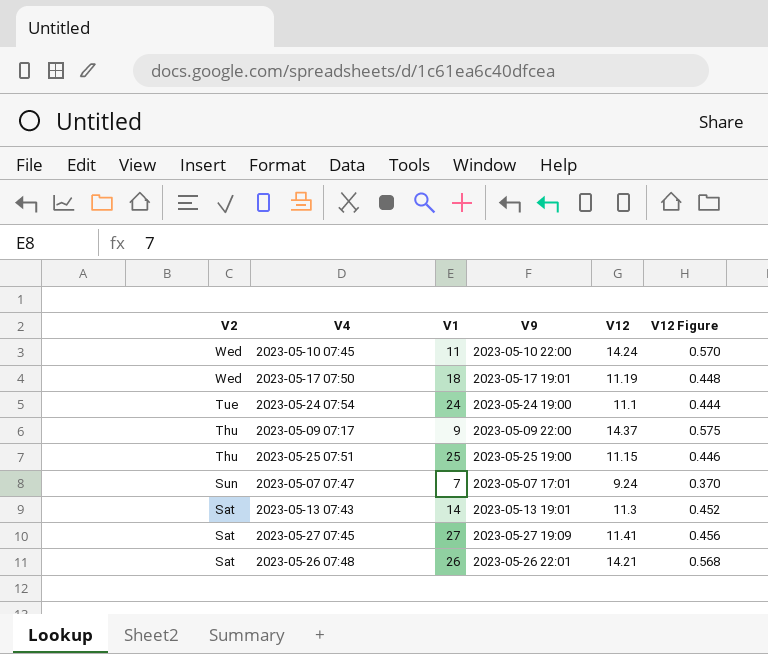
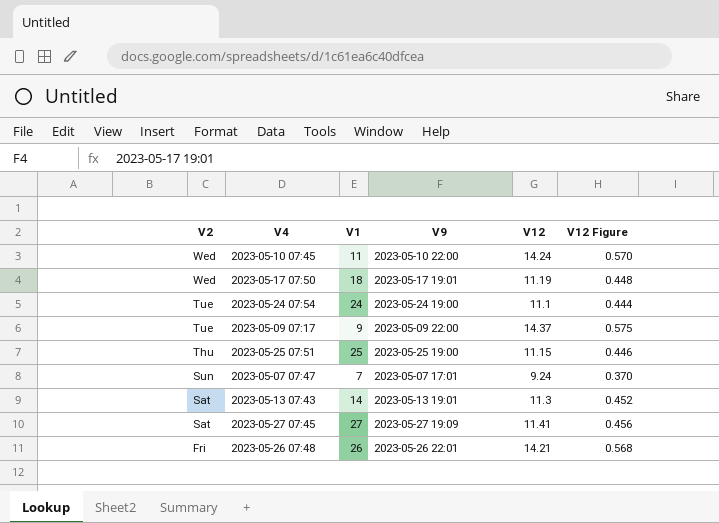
2023-05-09 07:17 | V2: Thu -> Tue
2023-05-26 07:48 | V2: Sat -> Fri

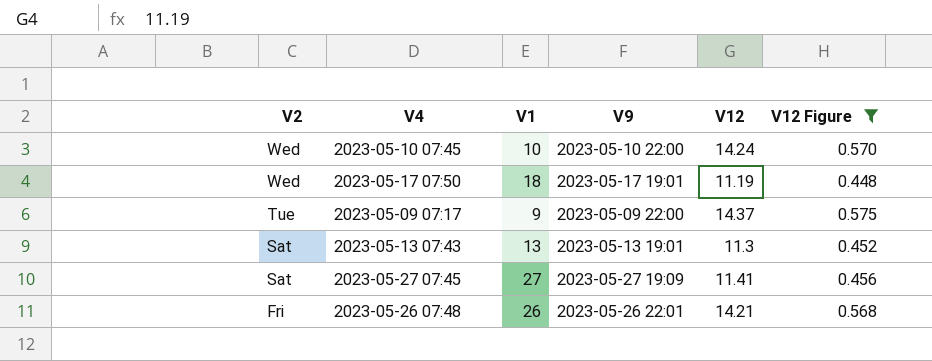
filter: none -> V12 Figure >= 0.448
2023-05-10 07:45 | V1: 11 -> 10
2023-05-13 07:43 | V1: 14 -> 13

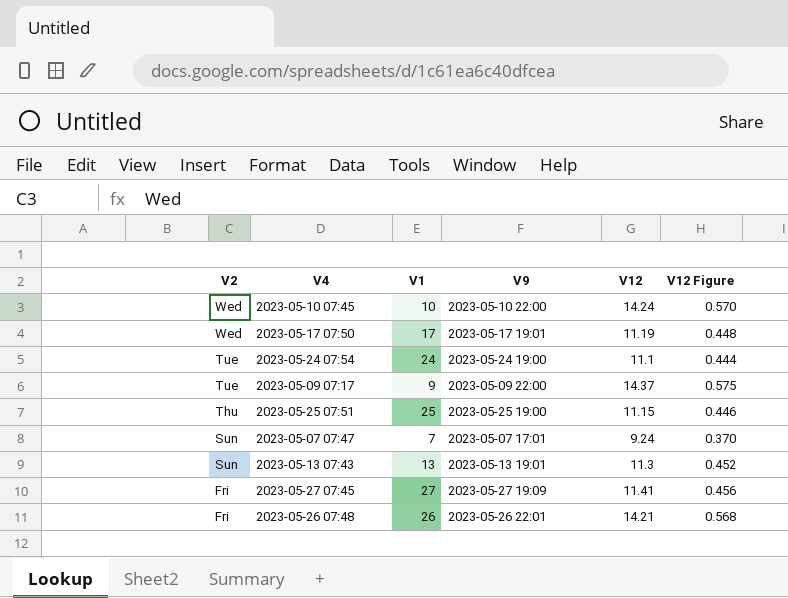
filter: V12 Figure >= 0.448 -> none
2023-05-17 07:50 | V1: 18 -> 17
2023-05-13 07:43 | V2: Sat -> Sun
2023-05-27 07:45 | V2: Sat -> Fri

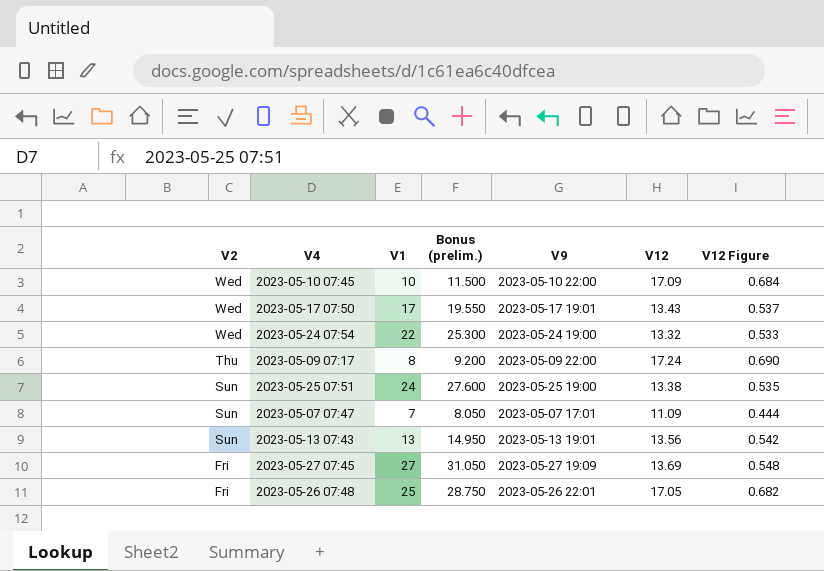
column Bonus (prelim.) | formula: none -> [V1] * 1.15
2023-05-10 07:45 | V12: 14.24 -> 17.09
2023-05-10 07:45 | V12 Figure: 0.570 -> 0.684
2023-05-17 07:50 | V12: 11.19 -> 13.43
2023-05-17 07:50 | V12 Figure: 0.448 -> 0.537
2023-05-24 07:54 | V2: Tue -> Wed
2023-05-24 07:54 | V1: 24 -> 22
2023-05-24 07:54 | V12: 11.1 -> 13.32
2023-05-24 07:54 | V12 Figure: 0.444 -> 0.533
2023-05-09 07:17 | V2: Tue -> Thu
2023-05-09 07:17 | V1: 9 -> 8
2023-05-09 07:17 | V12: 14.37 -> 17.24
2023-05-09 07:17 | V12 Figure: 0.575 -> 0.690
2023-05-25 07:51 | V2: Thu -> Sun
2023-05-25 07:51 | V1: 25 -> 24
2023-05-25 07:51 | V12: 11.15 -> 13.38
2023-05-25 07:51 | V12 Figure: 0.446 -> 0.535
2023-05-07 07:47 | V12: 9.24 -> 11.09
2023-05-07 07:47 | V12 Figure: 0.370 -> 0.444
2023-05-13 07:43 | V12: 11.3 -> 13.56
2023-05-13 07:43 | V12 Figure: 0.452 -> 0.542
2023-05-27 07:45 | V12: 11.41 -> 13.69
2023-05-27 07:45 | V12 Figure: 0.456 -> 0.548
2023-05-26 07:48 | V1: 26 -> 25
2023-05-26 07:48 | V12: 14.21 -> 17.05
2023-05-26 07:48 | V12 Figure: 0.568 -> 0.682

